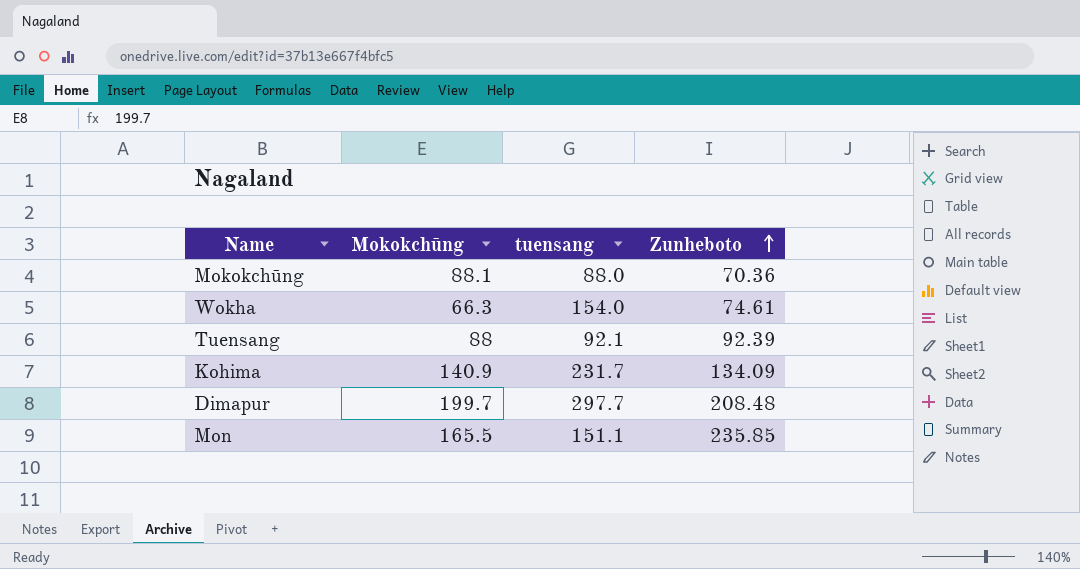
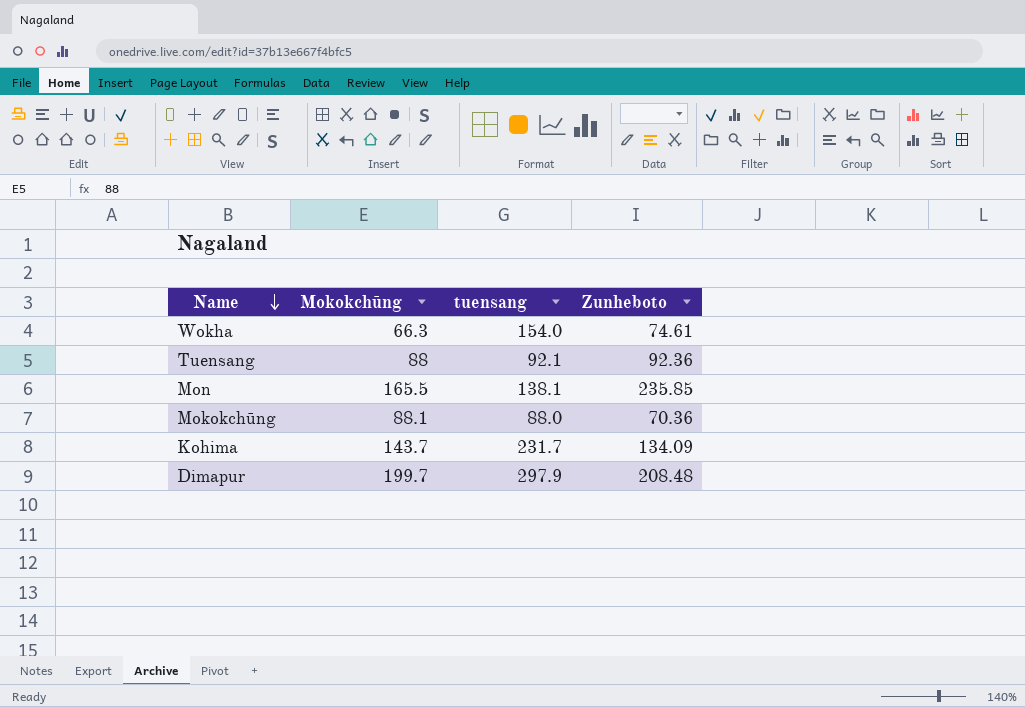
row order: Zunheboto ascending -> Name descending
Tuensang | Zunheboto: 92.39 -> 92.36
Mon | tuensang: 151.1 -> 138.1
Kohima | Mokokchūng: 140.9 -> 143.7
Dimapur | tuensang: 297.7 -> 297.9

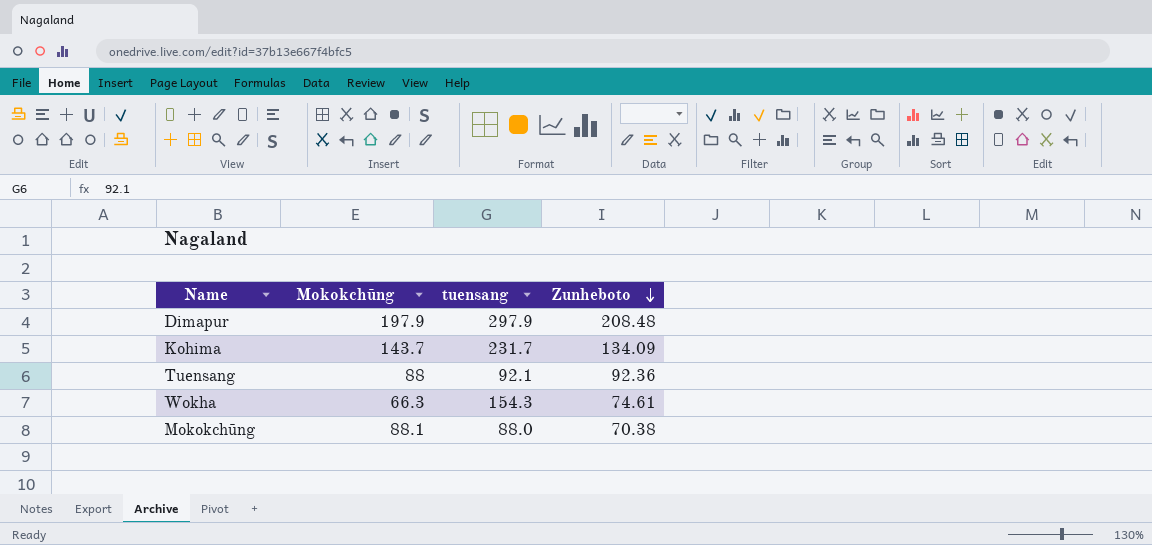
row order: Name descending -> Zunheboto descending
row Mon: 165.5 | 138.1 | 235.85 -> none
Dimapur | Mokokchūng: 199.7 -> 197.9
Wokha | tuensang: 154.0 -> 154.3
Mokokchūng | Zunheboto: 70.36 -> 70.38

